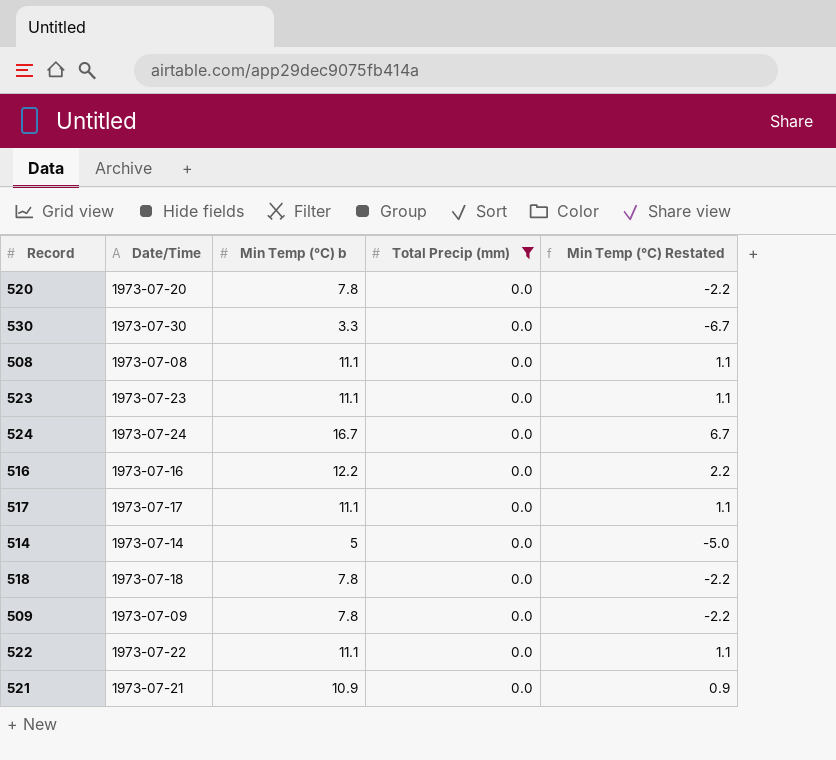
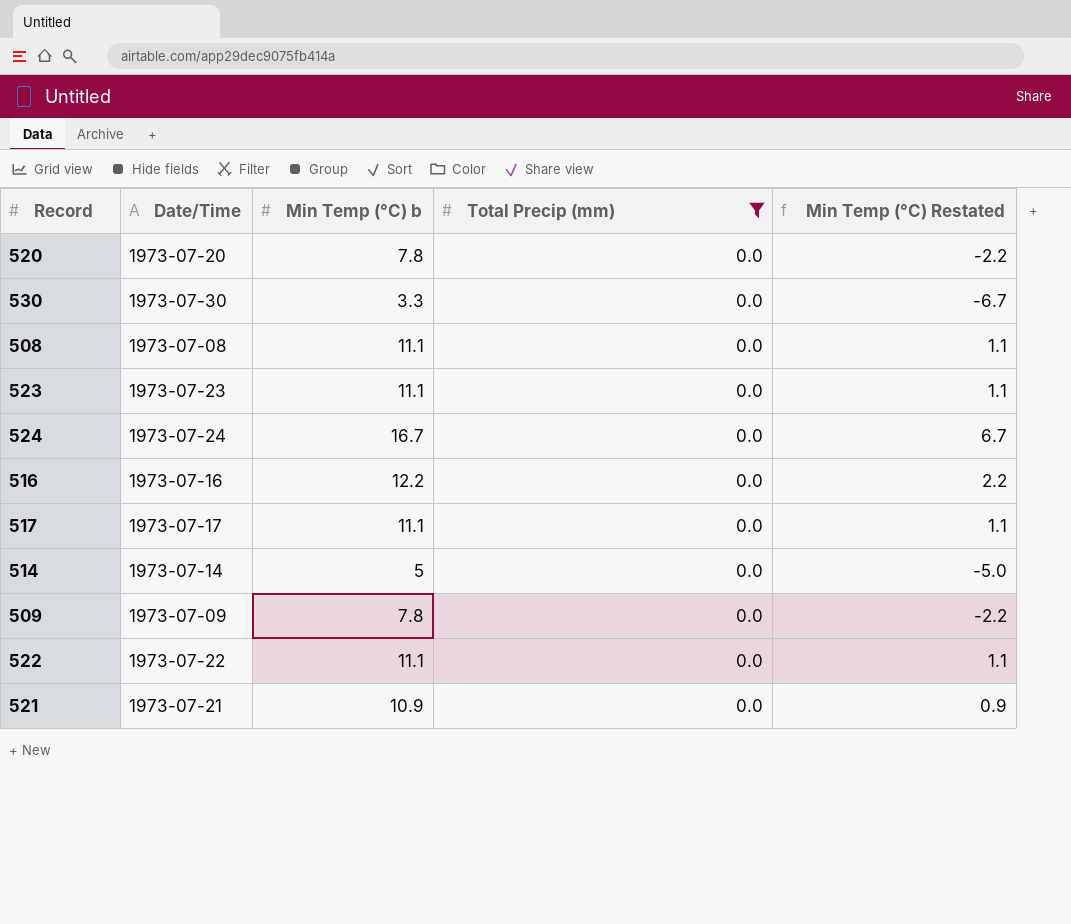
row 518: 1973-07-18 | 7.8 | 0.0 | -2.2 -> none

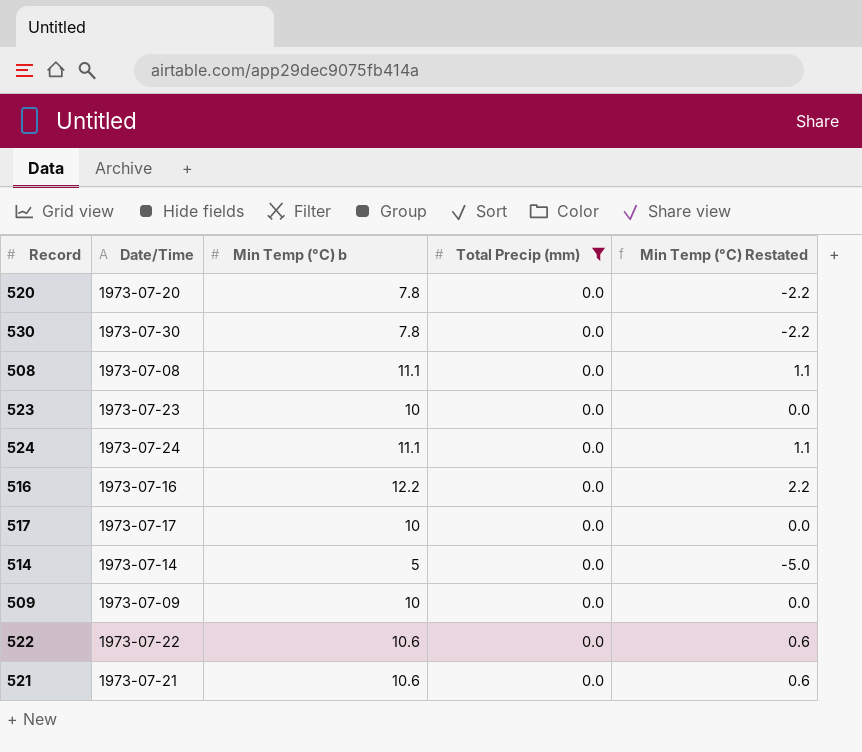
530 | Min Temp (°C) b: 3.3 -> 7.8
530 | Min Temp (°C) Restated: -6.7 -> -2.2
523 | Min Temp (°C) b: 11.1 -> 10
523 | Min Temp (°C) Restated: 1.1 -> 0.0
524 | Min Temp (°C) b: 16.7 -> 11.1
524 | Min Temp (°C) Restated: 6.7 -> 1.1
517 | Min Temp (°C) b: 11.1 -> 10
517 | Min Temp (°C) Restated: 1.1 -> 0.0
509 | Min Temp (°C) b: 7.8 -> 10
509 | Min Temp (°C) Restated: -2.2 -> 0.0
522 | Min Temp (°C) b: 11.1 -> 10.6
522 | Min Temp (°C) Restated: 1.1 -> 0.6
521 | Min Temp (°C) b: 10.9 -> 10.6
521 | Min Temp (°C) Restated: 0.9 -> 0.6

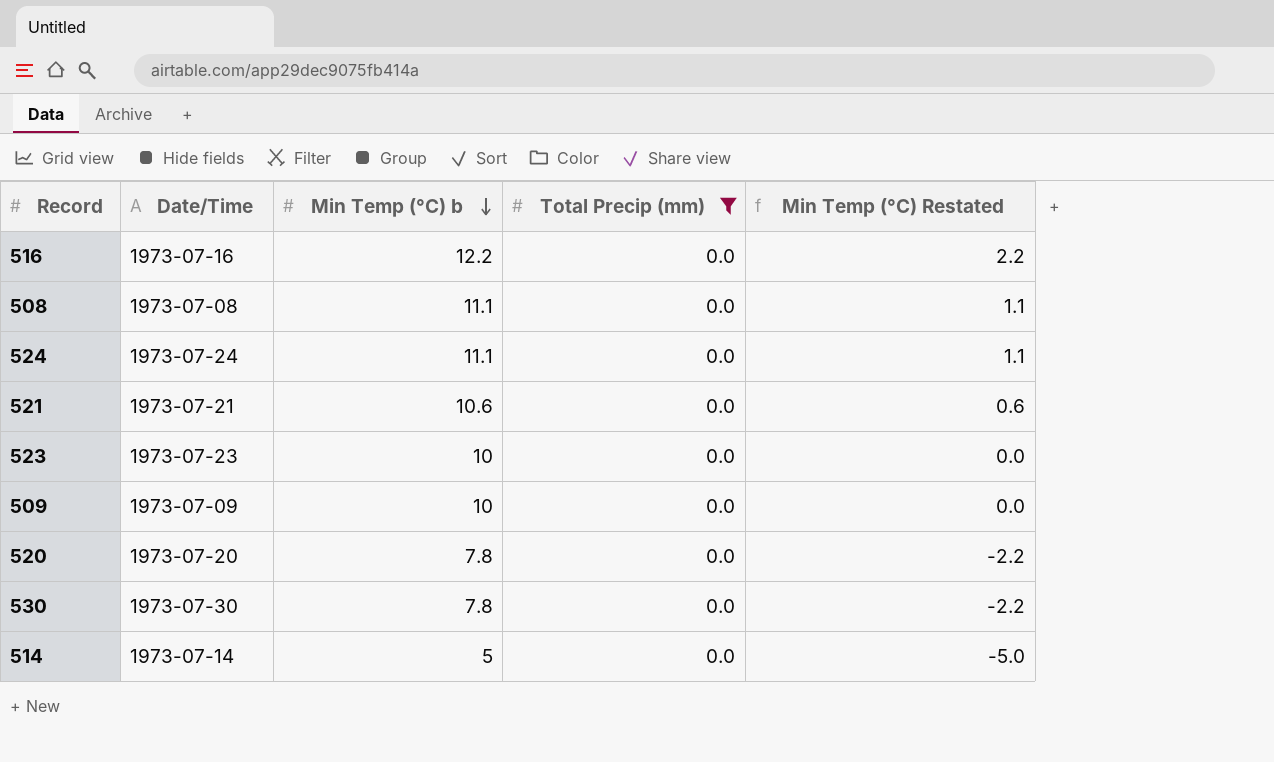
row order: none -> Min Temp (°C) b descending
row 517: 1973-07-17 | 10 | 0.0 | 0.0 -> none
row 522: 1973-07-22 | 10.6 | 0.0 | 0.6 -> none

